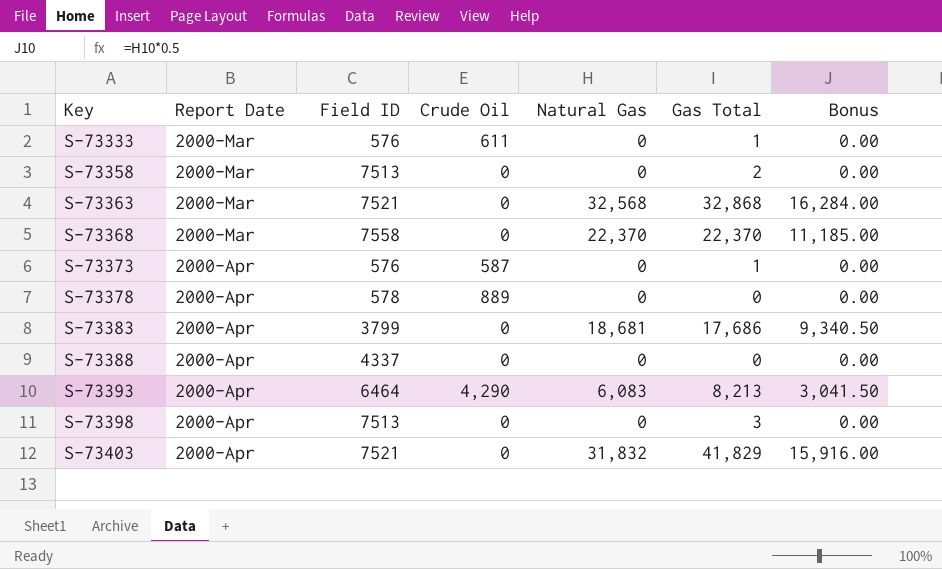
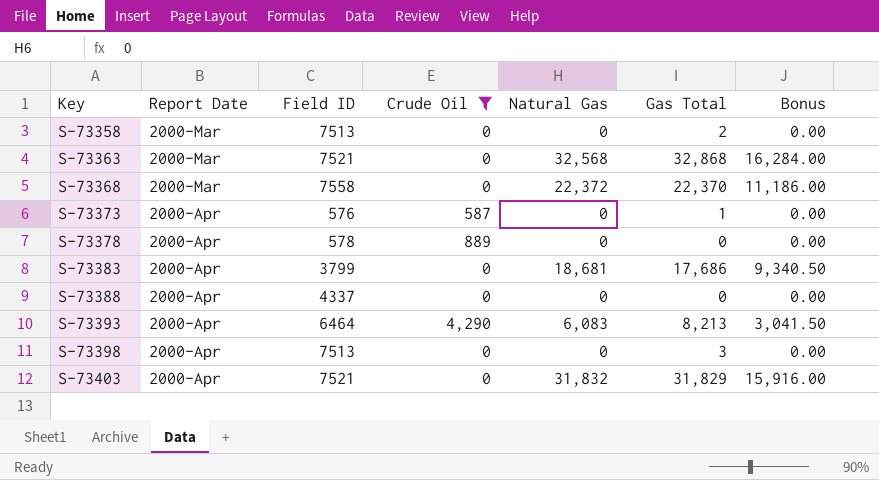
filter: none -> Crude Oil != 611
S-73368 | Natural Gas: 22,370 -> 22,372
S-73368 | Bonus: 11,185.00 -> 11,186.00
S-73403 | Gas Total: 41,829 -> 31,829

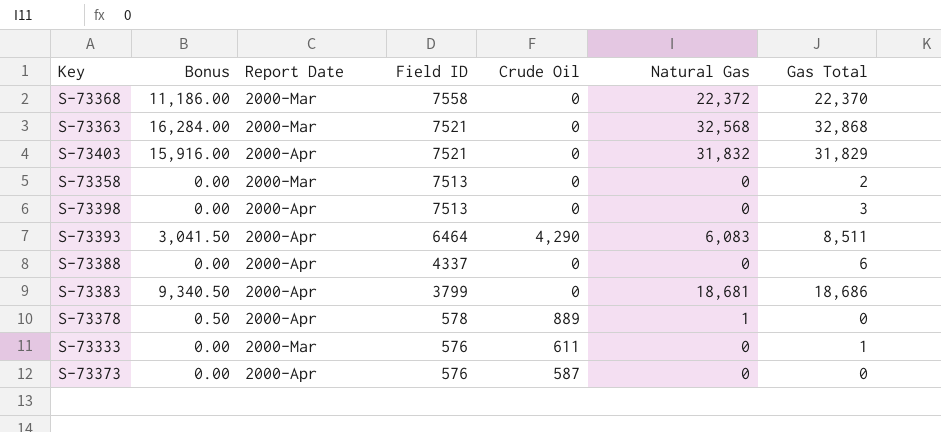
filter: Crude Oil != 611 -> none
row order: Key ascending -> Field ID descending
column Bonus | position: 7 -> 2
S-73393 | Gas Total: 8,213 -> 8,511
S-73388 | Gas Total: 0 -> 6
S-73383 | Gas Total: 17,686 -> 18,686
S-73378 | Bonus: 0.00 -> 0.50
S-73378 | Natural Gas: 0 -> 1
S-73373 | Gas Total: 1 -> 0

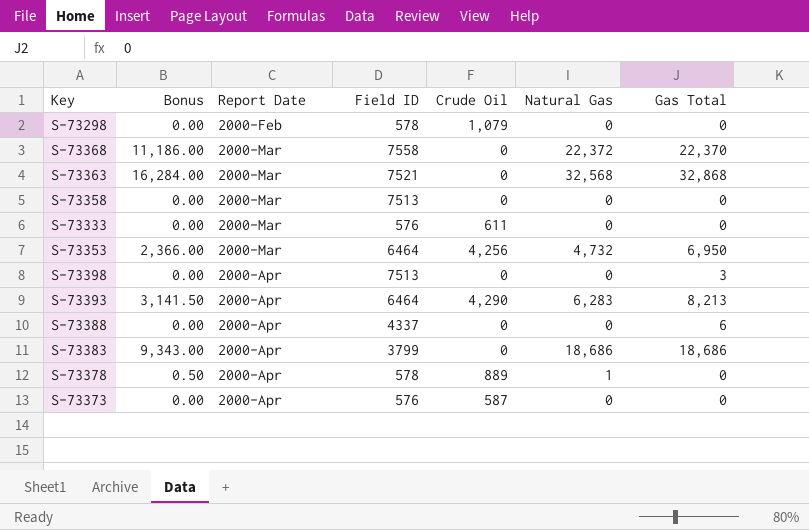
row order: Field ID descending -> Report Date ascending
row S-73403: 15,916.00 | 2000-Apr | 7521 | 0 | 31,832 | 31,829 -> none
row S-73298: none -> 0.00 | 2000-Feb | 578 | 1,079 | 0 | 0
S-73358 | Gas Total: 2 -> 0
S-73333 | Gas Total: 1 -> 0
row S-73353: none -> 2,366.00 | 2000-Mar | 6464 | 4,256 | 4,732 | 6,950
S-73393 | Bonus: 3,041.50 -> 3,141.50
S-73393 | Natural Gas: 6,083 -> 6,283
S-73393 | Gas Total: 8,511 -> 8,213
S-73383 | Bonus: 9,340.50 -> 9,343.00
S-73383 | Natural Gas: 18,681 -> 18,686

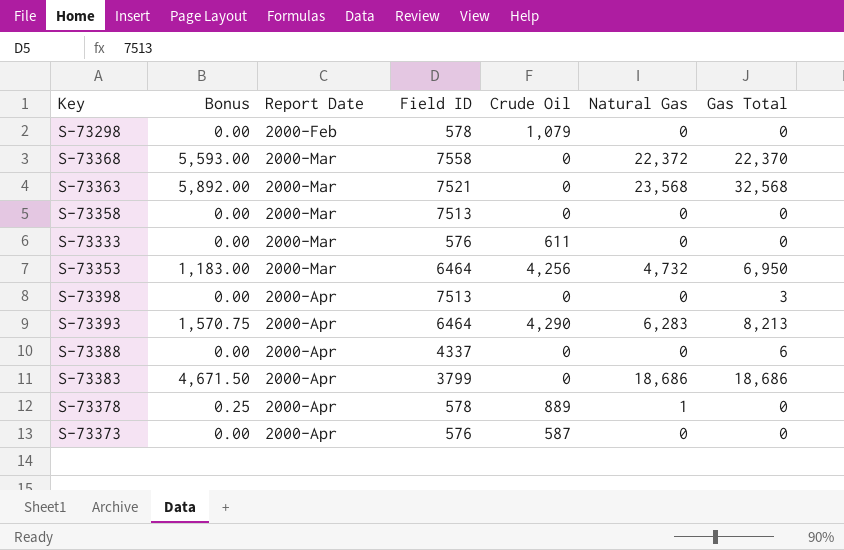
column Bonus | formula: [Natural Gas] * 0.5 -> [Natural Gas] * 0.25
S-73363 | Natural Gas: 32,568 -> 23,568
S-73363 | Gas Total: 32,868 -> 32,568

